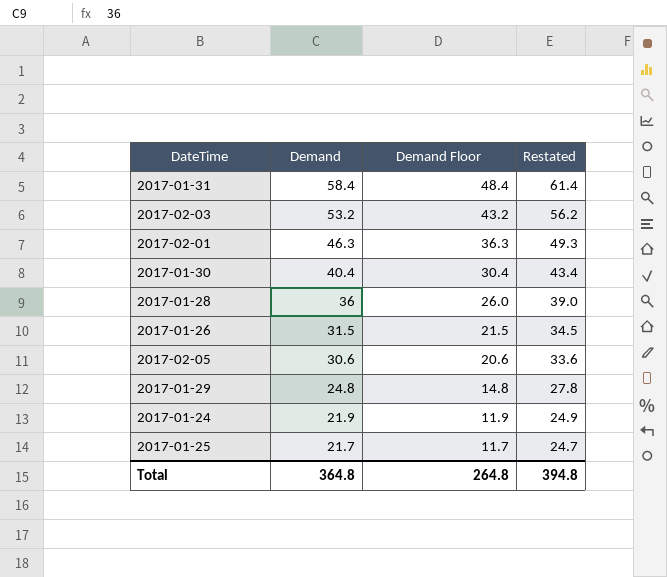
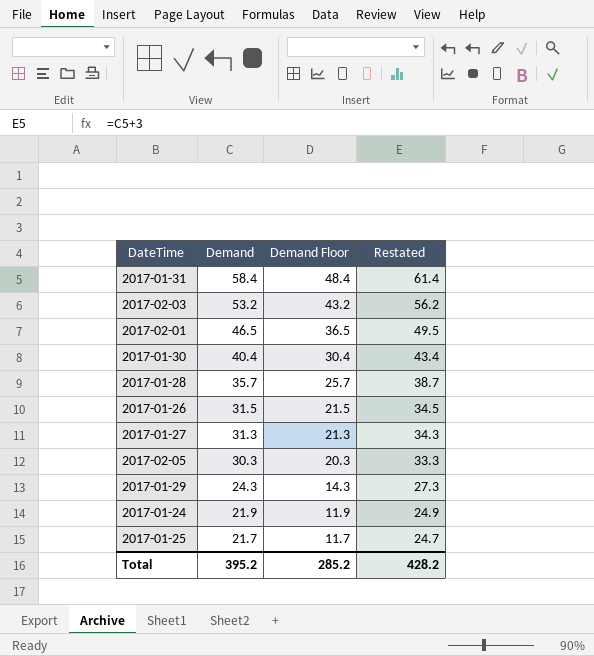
2017-02-01 | Demand: 46.3 -> 46.5
2017-02-01 | Demand Floor: 36.3 -> 36.5
2017-02-01 | Restated: 49.3 -> 49.5
2017-01-28 | Demand: 36 -> 35.7
2017-01-28 | Demand Floor: 26.0 -> 25.7
2017-01-28 | Restated: 39.0 -> 38.7
row 2017-01-27: none -> 31.3 | 21.3 | 34.3
2017-02-05 | Demand: 30.6 -> 30.3
2017-02-05 | Demand Floor: 20.6 -> 20.3
2017-02-05 | Restated: 33.6 -> 33.3
2017-01-29 | Demand: 24.8 -> 24.3
2017-01-29 | Demand Floor: 14.8 -> 14.3
2017-01-29 | Restated: 27.8 -> 27.3
Total | Demand: 364.8 -> 395.2
Total | Demand Floor: 264.8 -> 285.2
Total | Restated: 394.8 -> 428.2

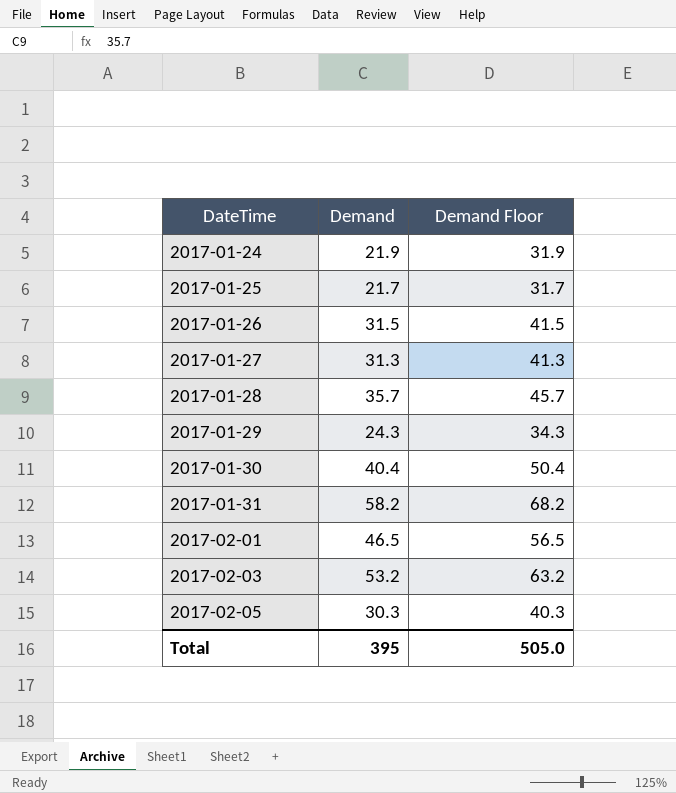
row order: Demand descending -> DateTime ascending
column Restated | formula: [Demand] + 3 -> none
column Demand Floor | formula: [Demand] - 10 -> [Demand] + 10
2017-01-31 | Demand: 58.4 -> 58.2
Total | Demand: 395.2 -> 395
Total | Demand Floor: 285.2 -> 505.0

